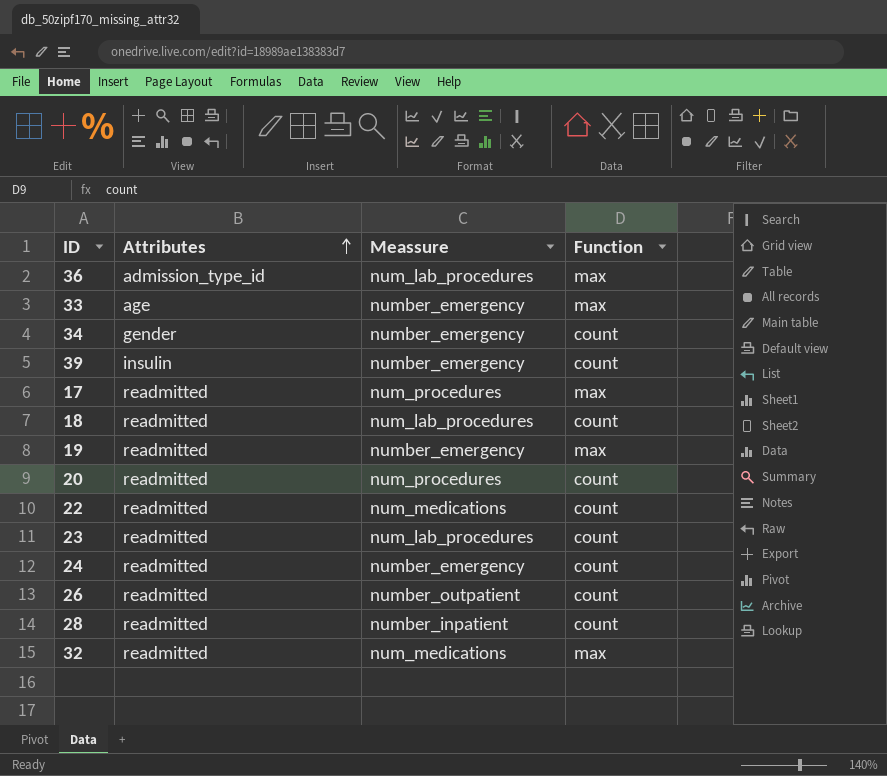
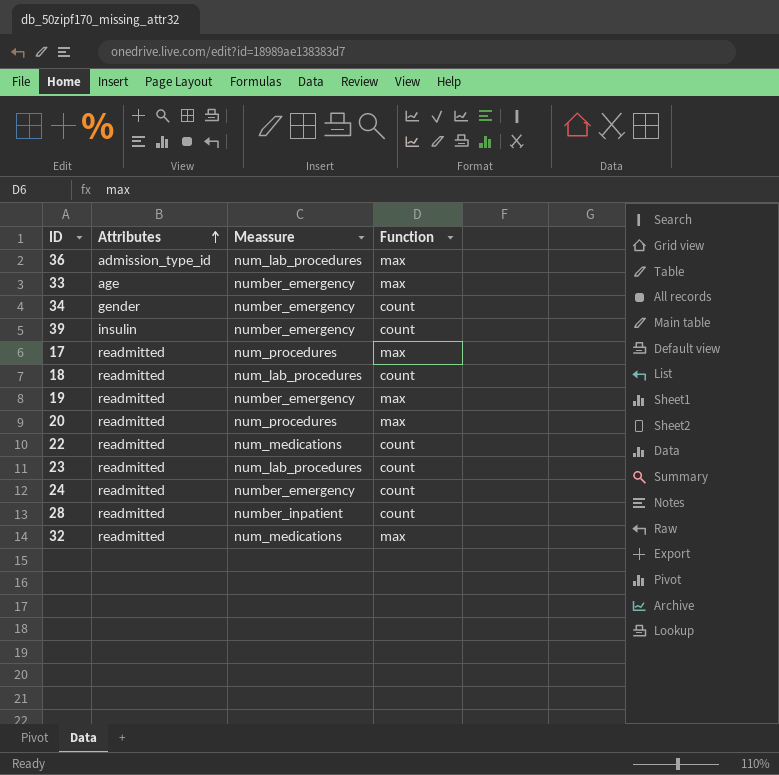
row 26: readmitted | number_outpatient | count -> none
20 | Function: count -> max

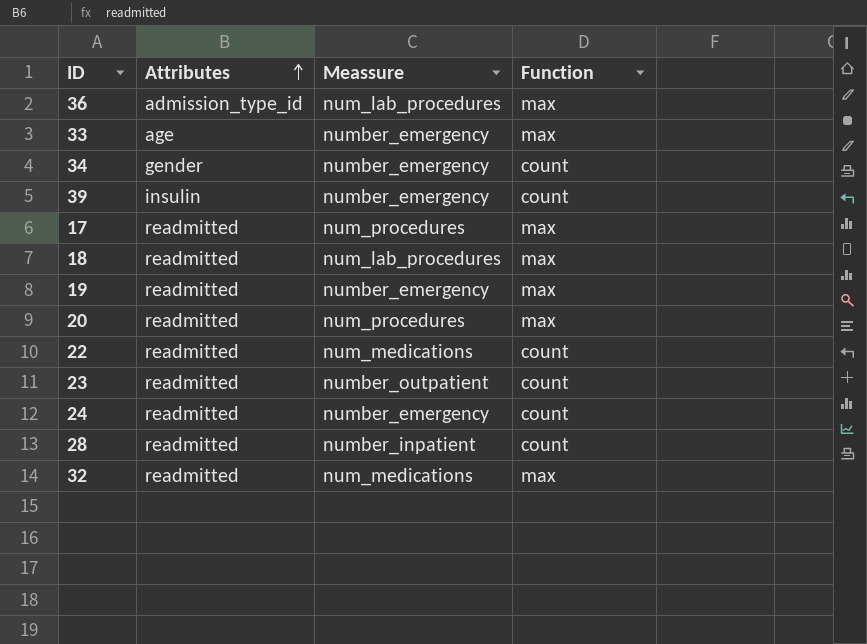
18 | Function: count -> max
23 | Meassure: num_lab_procedures -> number_outpatient

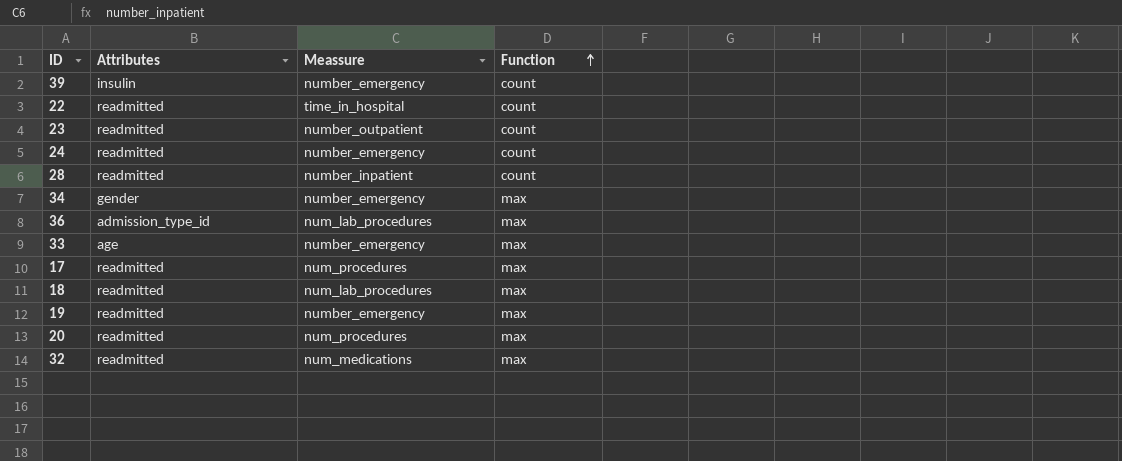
row order: Attributes ascending -> Function ascending
22 | Meassure: num_medications -> time_in_hospital
34 | Function: count -> max

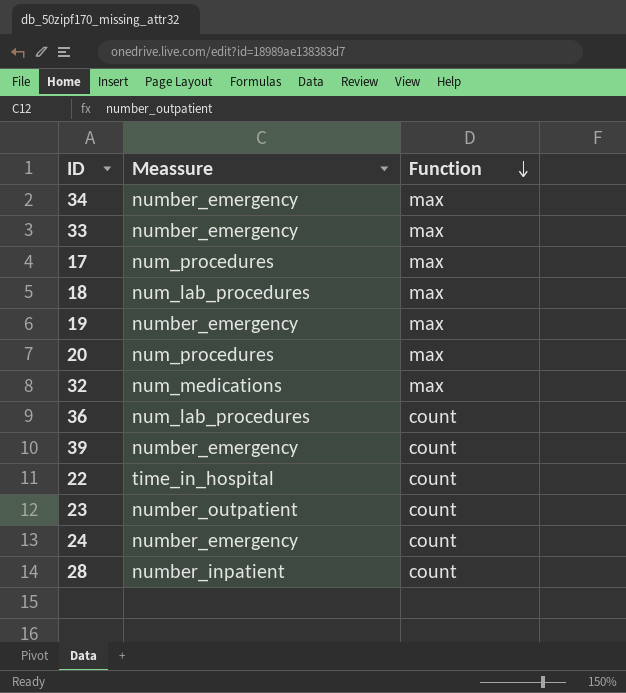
row order: Function ascending -> Function descending
column Attributes | position: 2 -> none
36 | Function: max -> count

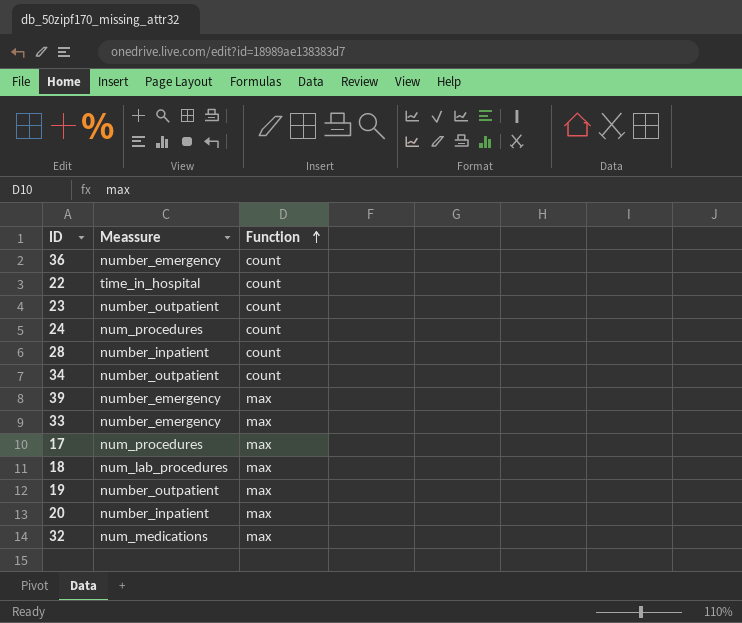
row order: Function descending -> Function ascending
36 | Meassure: num_lab_procedures -> number_emergency
24 | Meassure: number_emergency -> num_procedures
34 | Meassure: number_emergency -> number_outpatient
34 | Function: max -> count
39 | Function: count -> max
19 | Meassure: number_emergency -> number_outpatient
20 | Meassure: num_procedures -> number_inpatient

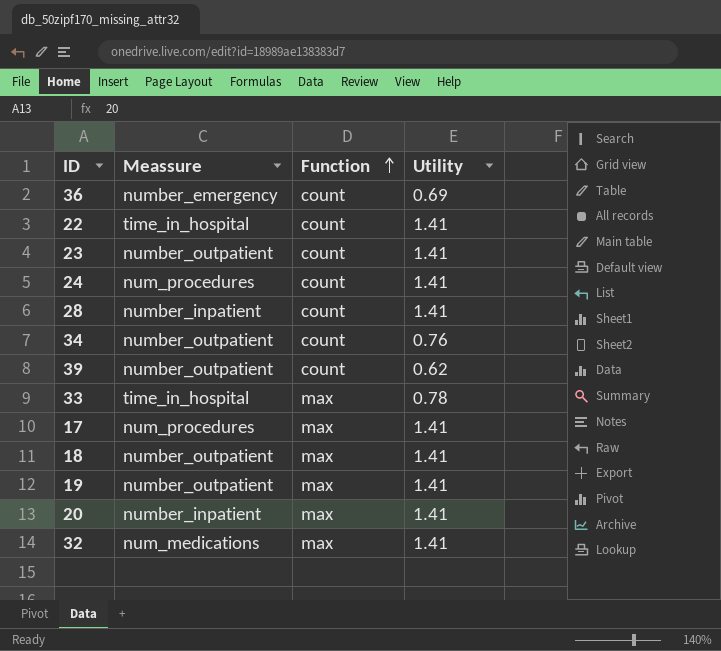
column Utility | position: none -> 4
39 | Meassure: number_emergency -> number_outpatient
39 | Function: max -> count
33 | Meassure: number_emergency -> time_in_hospital
18 | Meassure: num_lab_procedures -> number_outpatient

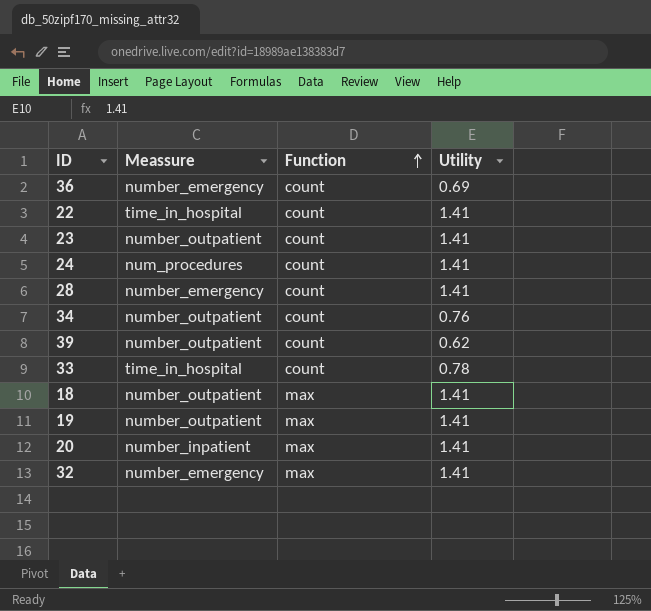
row 17: num_procedures | max | 1.41 -> none
28 | Meassure: number_inpatient -> number_emergency
33 | Function: max -> count
32 | Meassure: num_medications -> number_emergency

